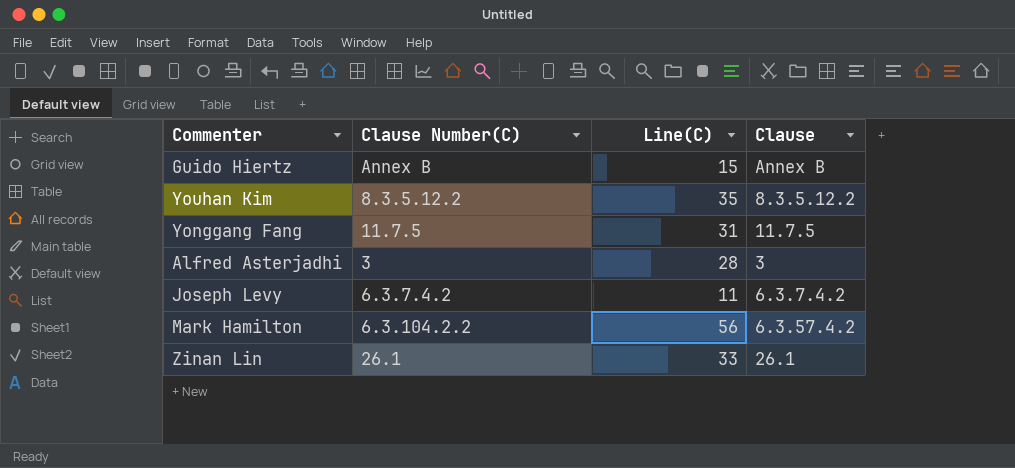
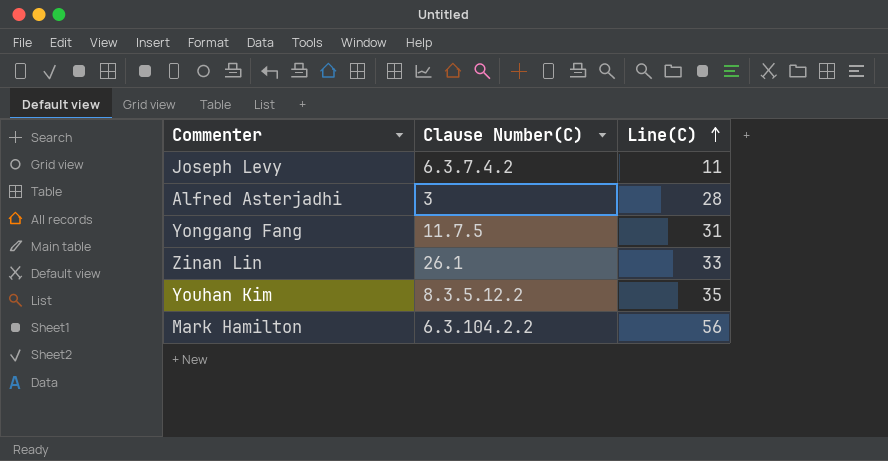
row order: none -> Line(C) ascending
column Clause | position: 4 -> none
row Guido Hiertz: Annex B | 15 | Annex B -> none

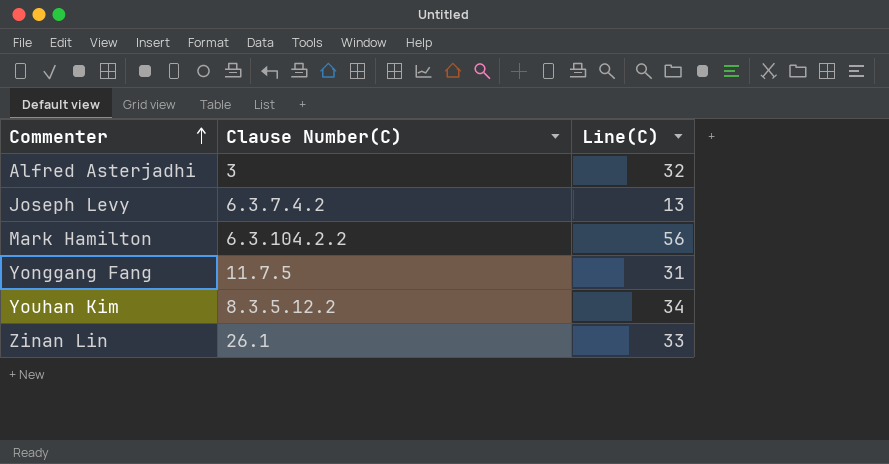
row order: Line(C) ascending -> Commenter ascending
Alfred Asterjadhi | Line(C): 28 -> 32
Joseph Levy | Line(C): 11 -> 13
Youhan Kim | Line(C): 35 -> 34

